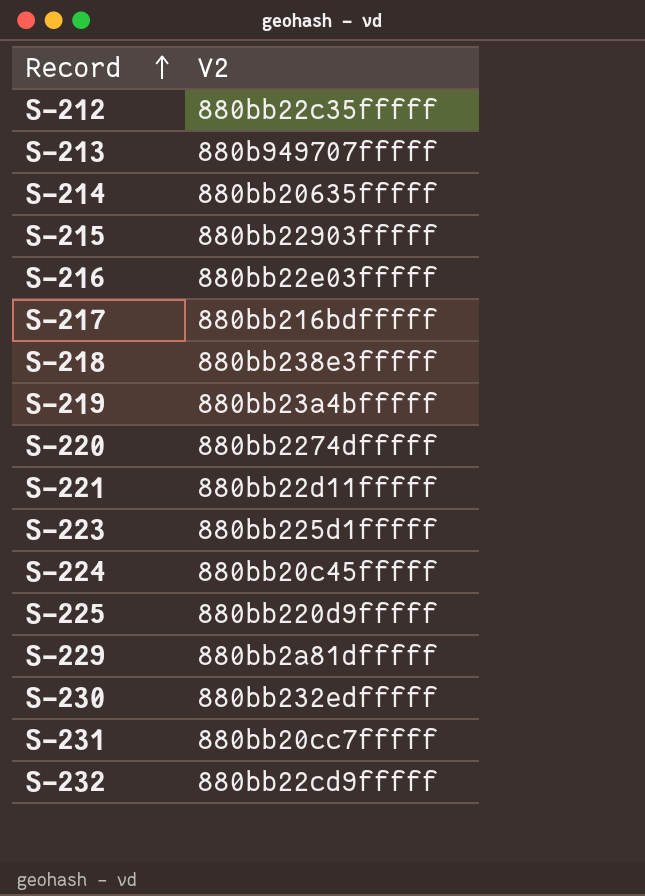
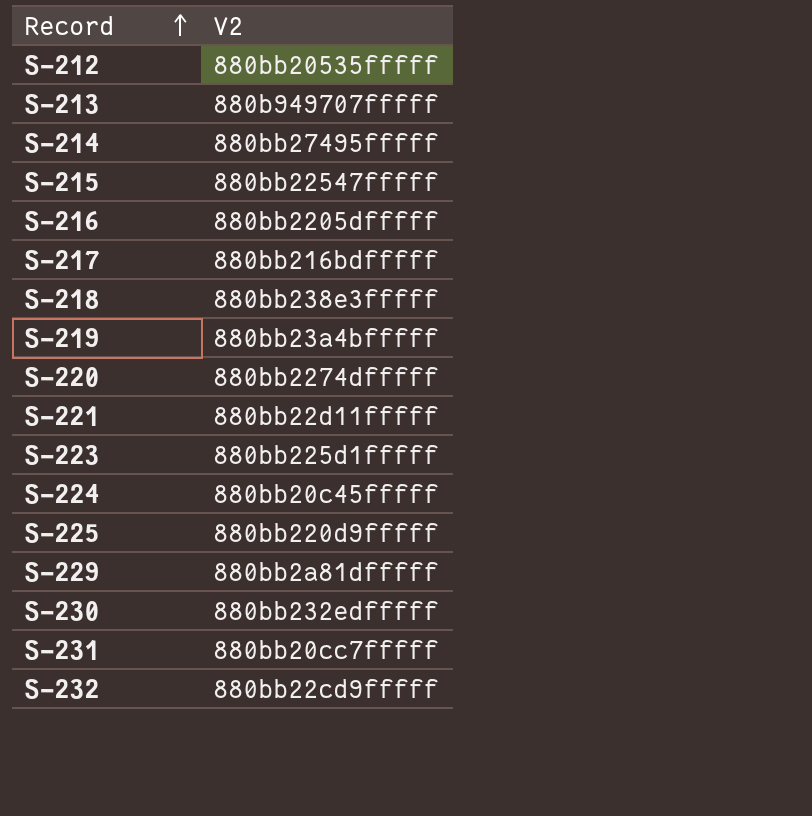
S-212 | V2: 880bb22c35fffff -> 880bb20535fffff
S-214 | V2: 880bb20635fffff -> 880bb27495fffff
S-215 | V2: 880bb22903fffff -> 880bb22547fffff
S-216 | V2: 880bb22e03fffff -> 880bb2205dfffff

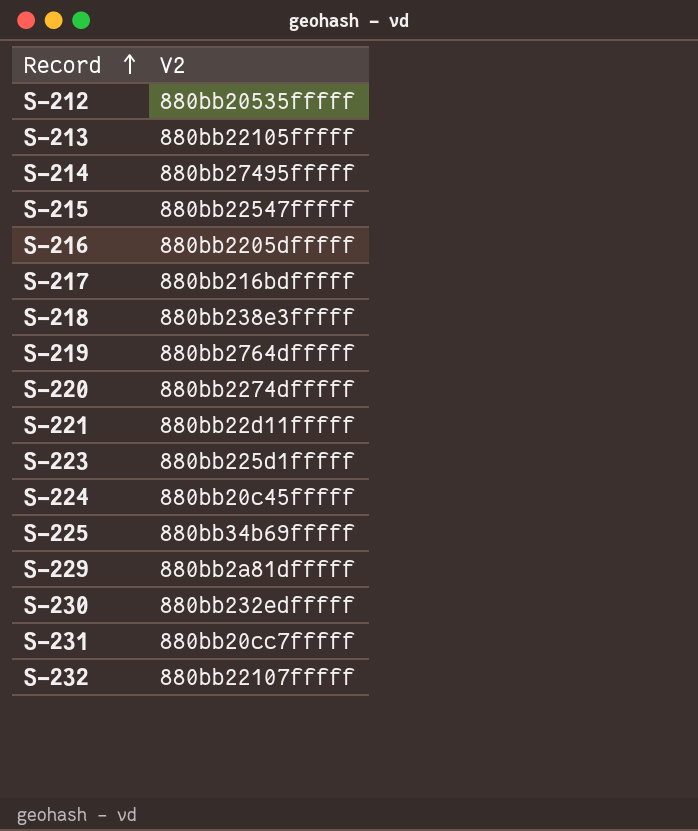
S-213 | V2: 880b949707fffff -> 880bb22105fffff
S-219 | V2: 880bb23a4bfffff -> 880bb2764dfffff
S-225 | V2: 880bb220d9fffff -> 880bb34b69fffff
S-232 | V2: 880bb22cd9fffff -> 880bb22107fffff

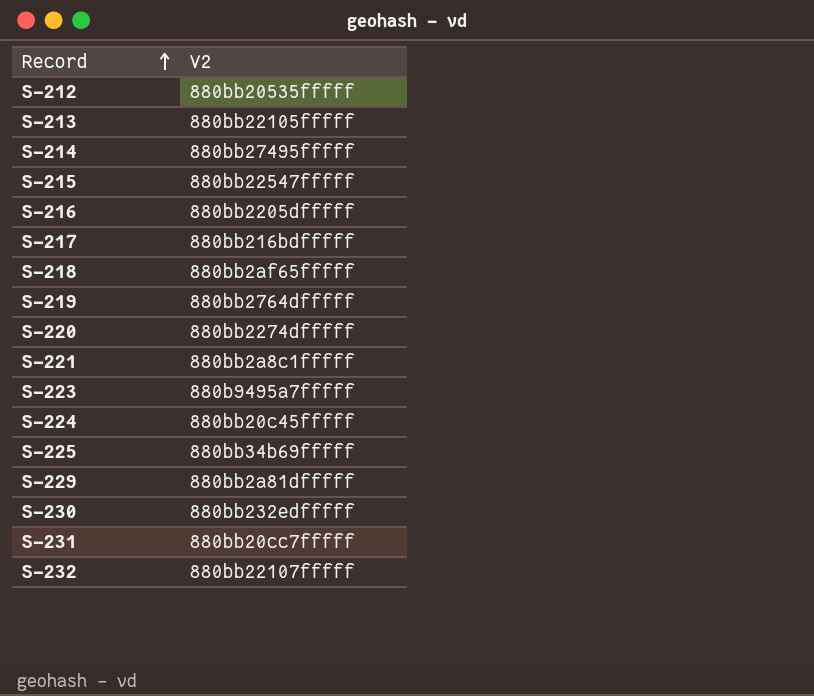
S-218 | V2: 880bb238e3fffff -> 880bb2af65fffff
S-221 | V2: 880bb22d11fffff -> 880bb2a8c1fffff
S-223 | V2: 880bb225d1fffff -> 880b9495a7fffff

